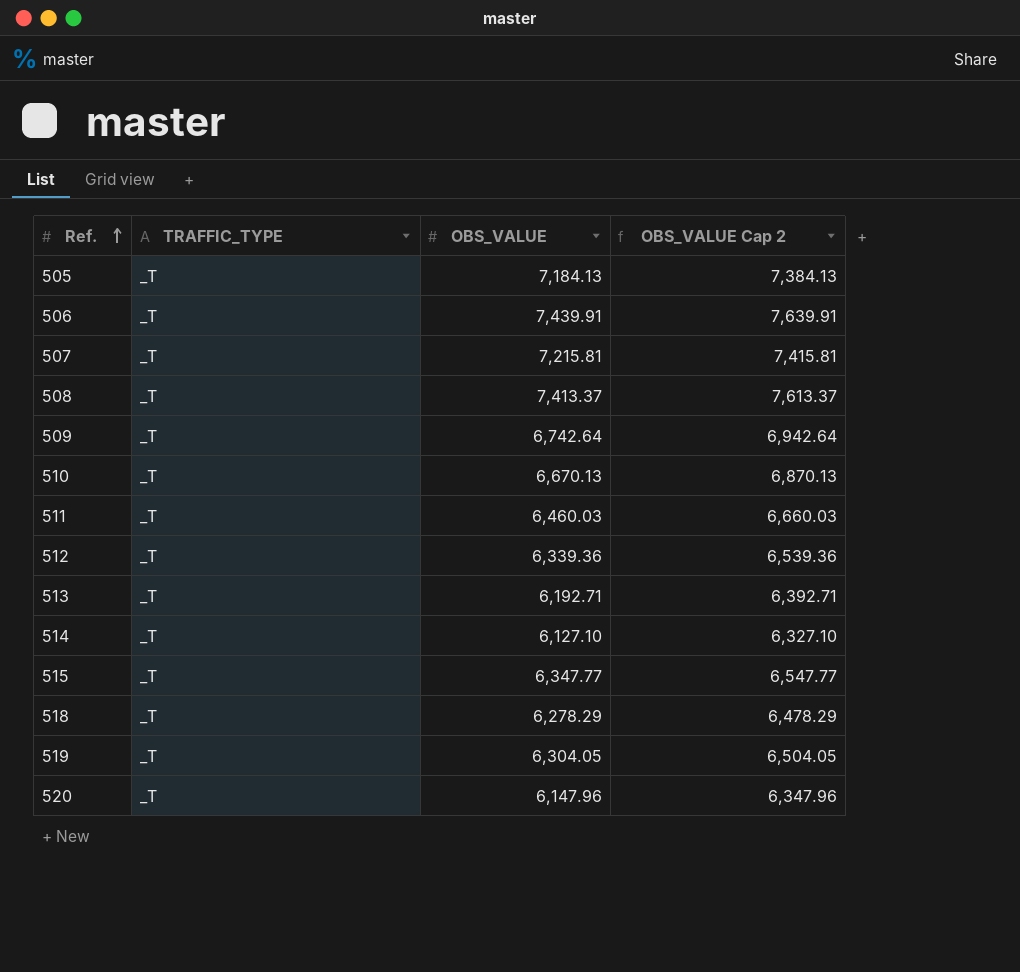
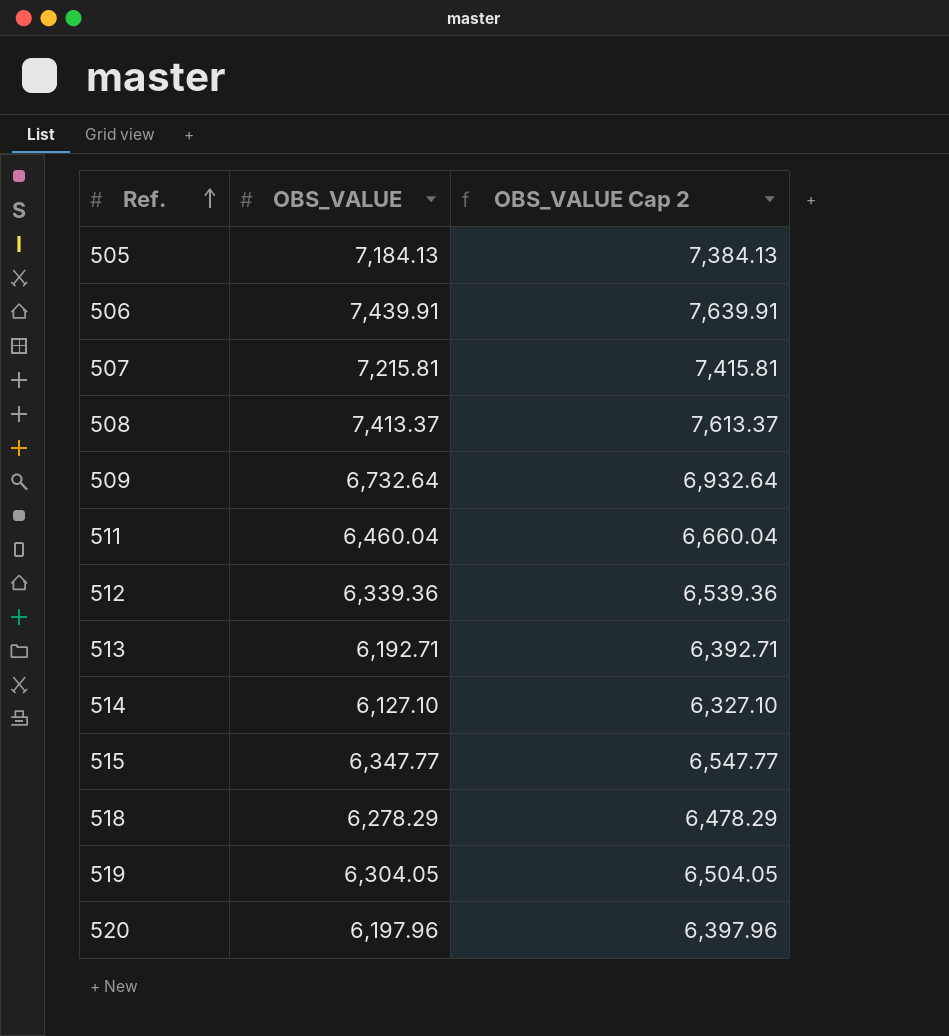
column TRAFFIC_TYPE | position: 2 -> none
row 510: _T | 6,670.13 | 6,870.13 -> none
509 | OBS_VALUE: 6,742.64 -> 6,732.64
509 | OBS_VALUE Cap 2: 6,942.64 -> 6,932.64
511 | OBS_VALUE: 6,460.03 -> 6,460.04
511 | OBS_VALUE Cap 2: 6,660.03 -> 6,660.04
520 | OBS_VALUE: 6,147.96 -> 6,197.96
520 | OBS_VALUE Cap 2: 6,347.96 -> 6,397.96

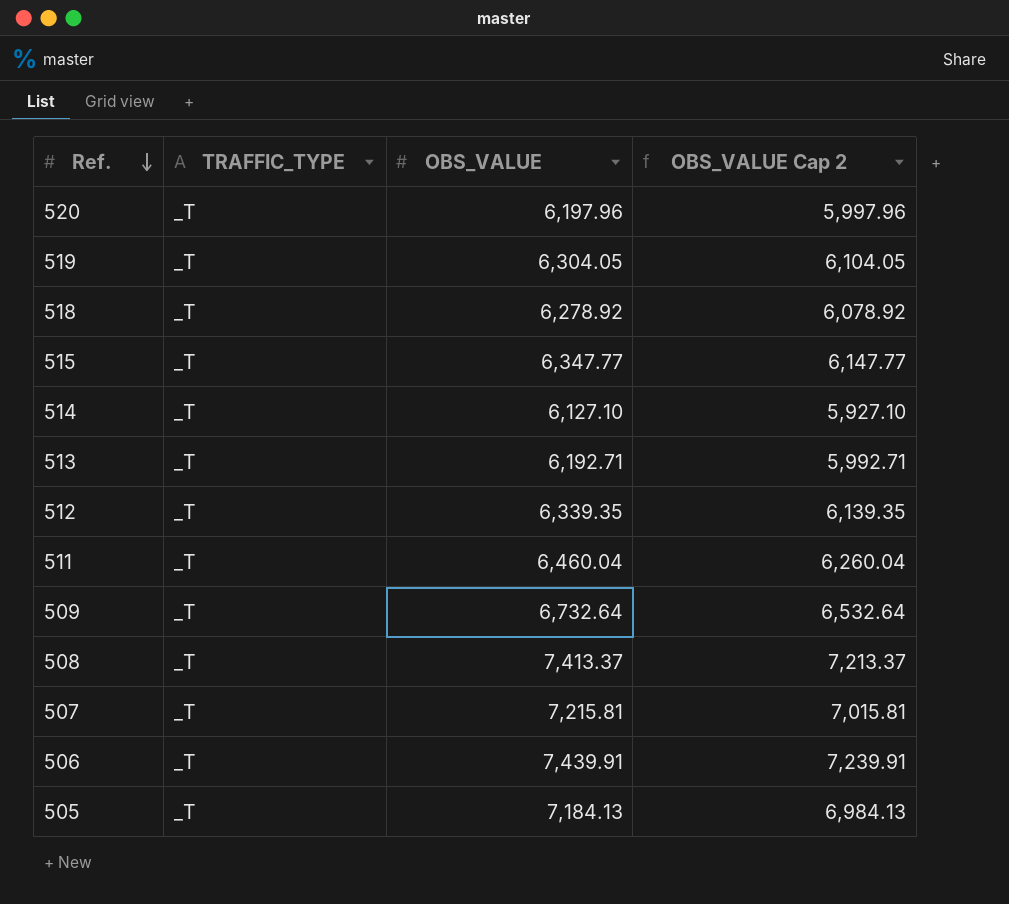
row order: Ref. ascending -> Ref. descending
column TRAFFIC_TYPE | position: none -> 2
column OBS_VALUE Cap 2 | formula: [OBS_VALUE] + 200 -> [OBS_VALUE] - 200
518 | OBS_VALUE: 6,278.29 -> 6,278.92
512 | OBS_VALUE: 6,339.36 -> 6,339.35

